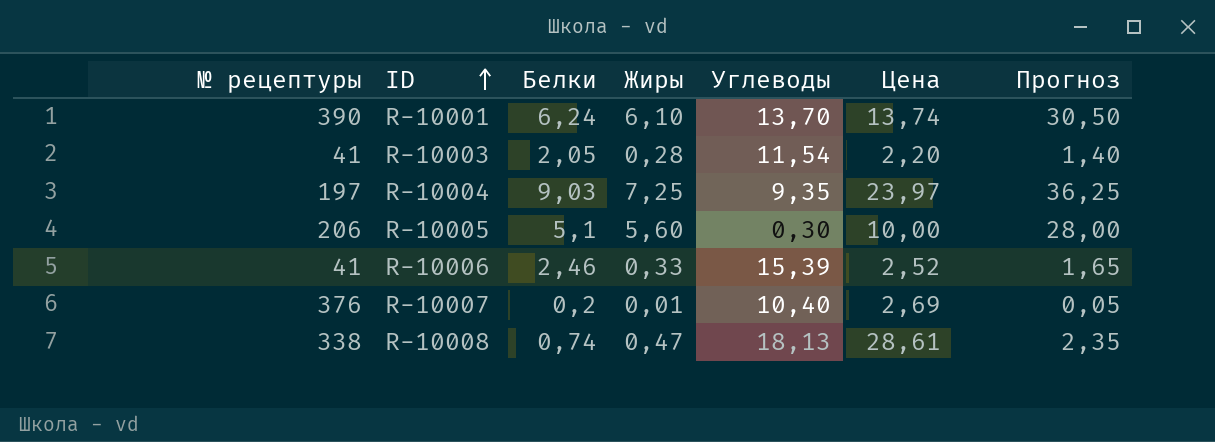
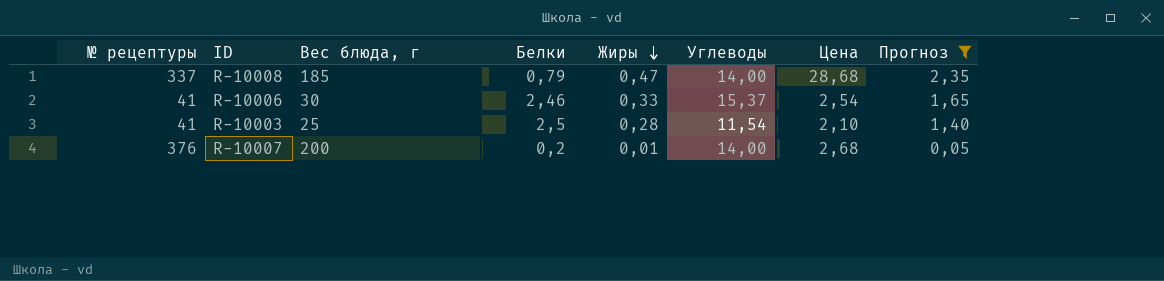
filter: none -> Прогноз <= 2,35
row order: ID ascending -> Жиры descending
column Вес блюда, г | position: none -> 3
R-10008 | № рецептуры: 338 -> 337
R-10008 | Белки: 0,74 -> 0,79
R-10008 | Углеводы: 18,13 -> 14,00
R-10008 | Цена: 28,61 -> 28,68
R-10006 | Углеводы: 15,39 -> 15,37
R-10006 | Цена: 2,52 -> 2,54
R-10003 | Белки: 2,05 -> 2,5
R-10003 | Цена: 2,20 -> 2,10
R-10007 | Углеводы: 10,40 -> 14,00
R-10007 | Цена: 2,69 -> 2,68

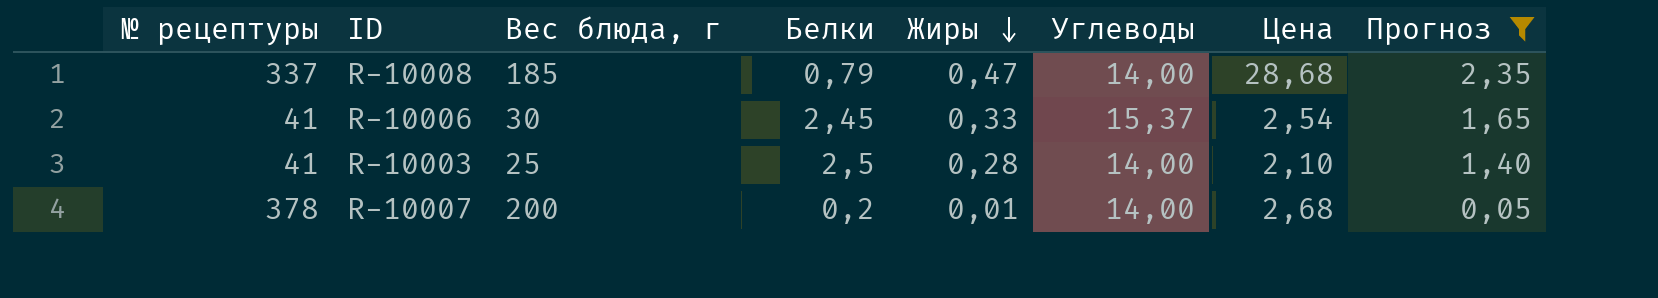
R-10006 | Белки: 2,46 -> 2,45
R-10003 | Углеводы: 11,54 -> 14,00
R-10007 | № рецептуры: 376 -> 378

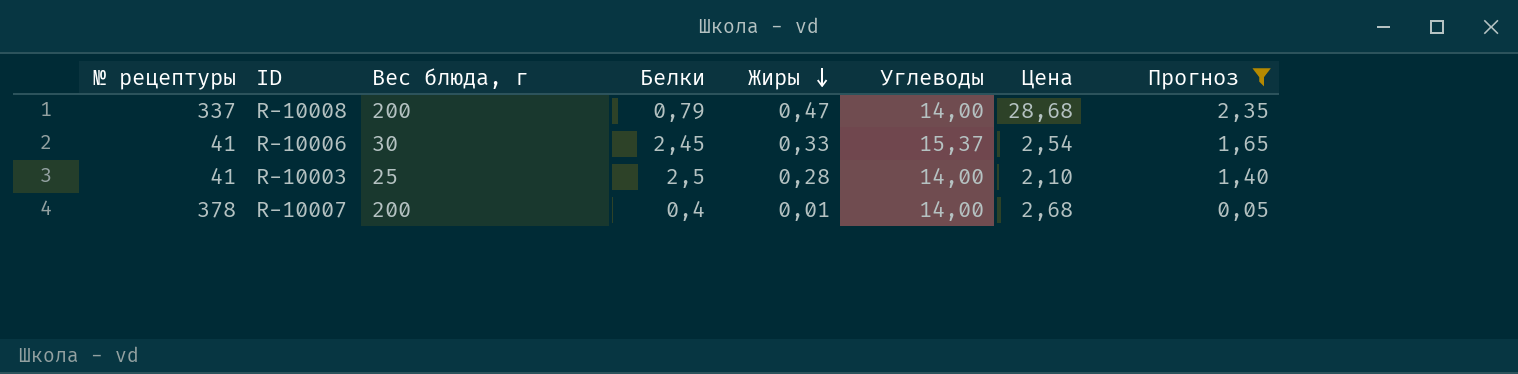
R-10008 | Вес блюда, г: 185 -> 200
R-10007 | Белки: 0,2 -> 0,4

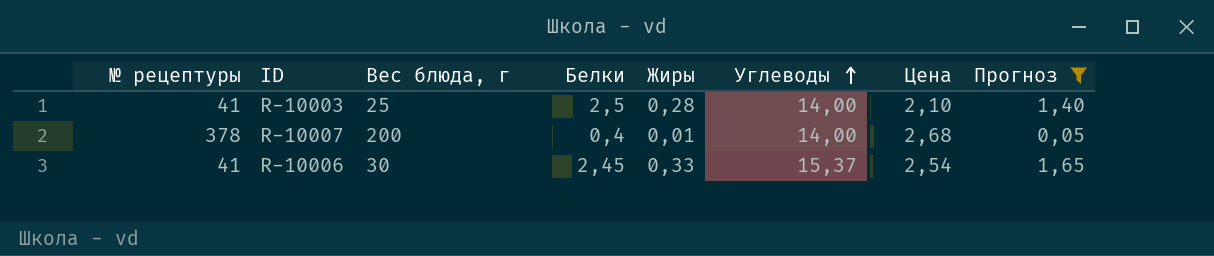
row order: Жиры descending -> Углеводы ascending
row R-10008: 337 | 200 | 0,79 | 0,47 | 14,00 | 28,68 | 2,35 -> none

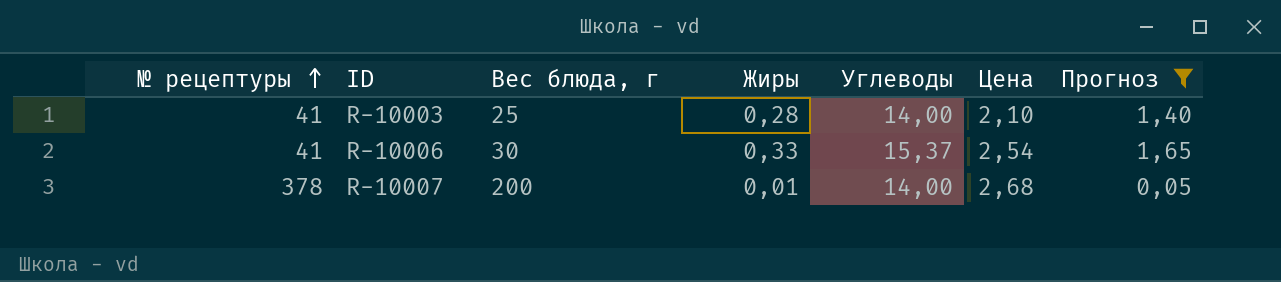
row order: Углеводы ascending -> № рецептуры ascending
column Белки | position: 4 -> none

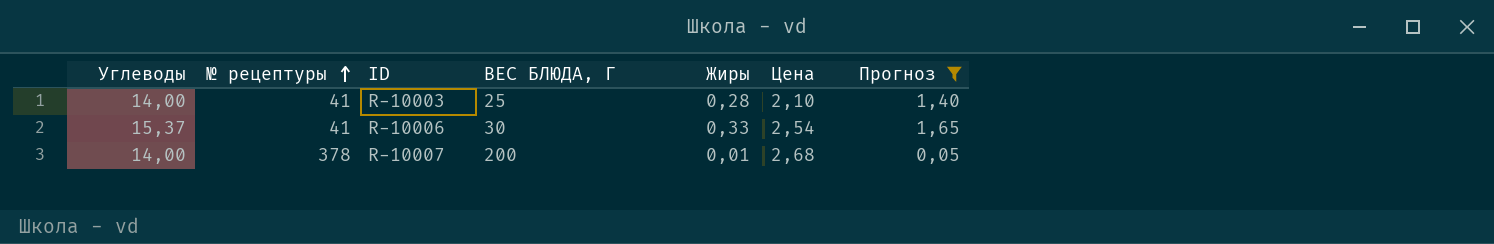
column Углеводы | position: 5 -> 1
column name: Вес блюда, г -> ВЕС БЛЮДА, Г

